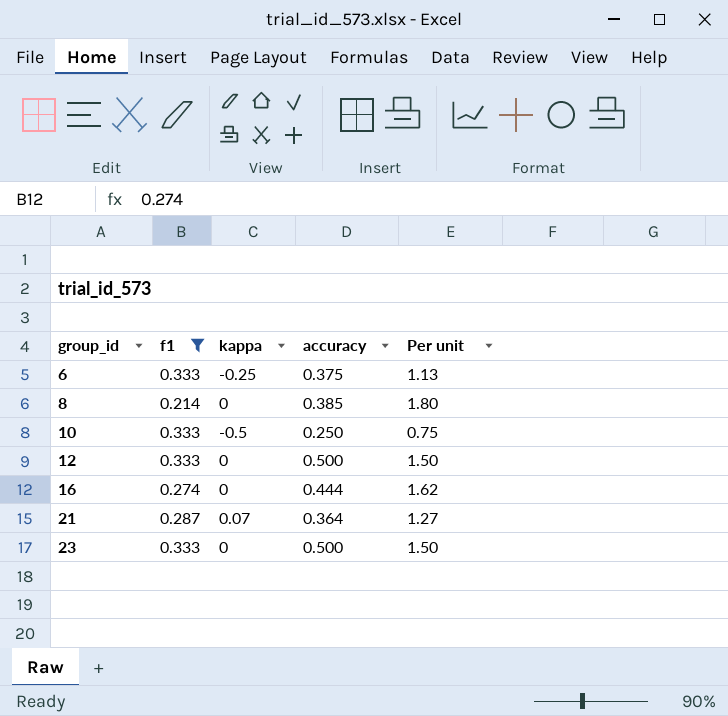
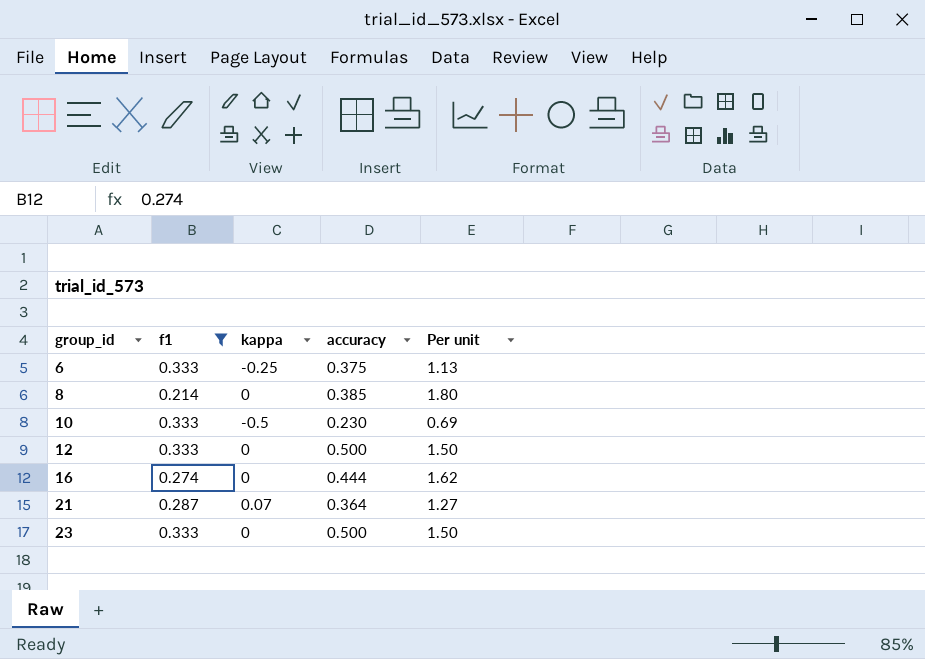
10 | accuracy: 0.250 -> 0.230
10 | Per unit: 0.75 -> 0.69

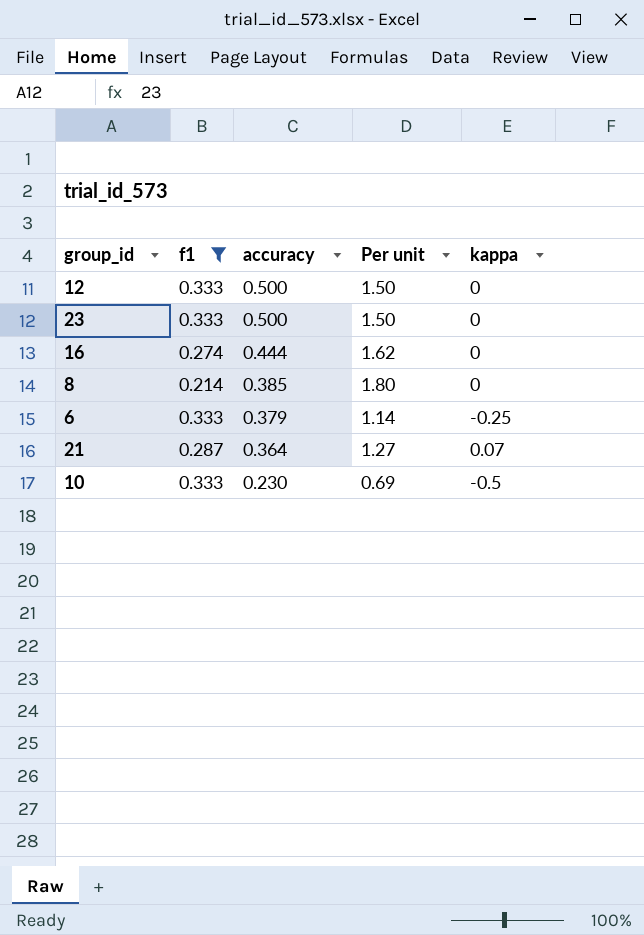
row order: group_id ascending -> accuracy descending
column kappa | position: 3 -> 5
6 | accuracy: 0.375 -> 0.379
6 | Per unit: 1.13 -> 1.14

